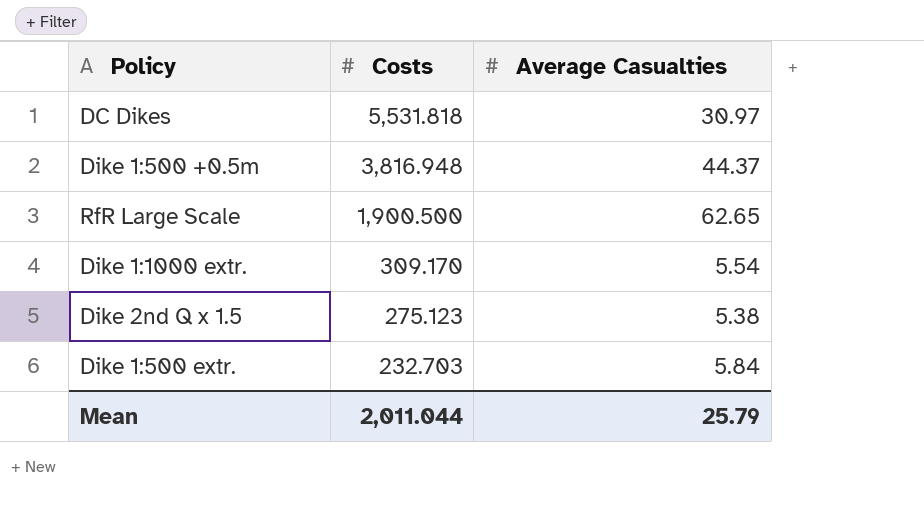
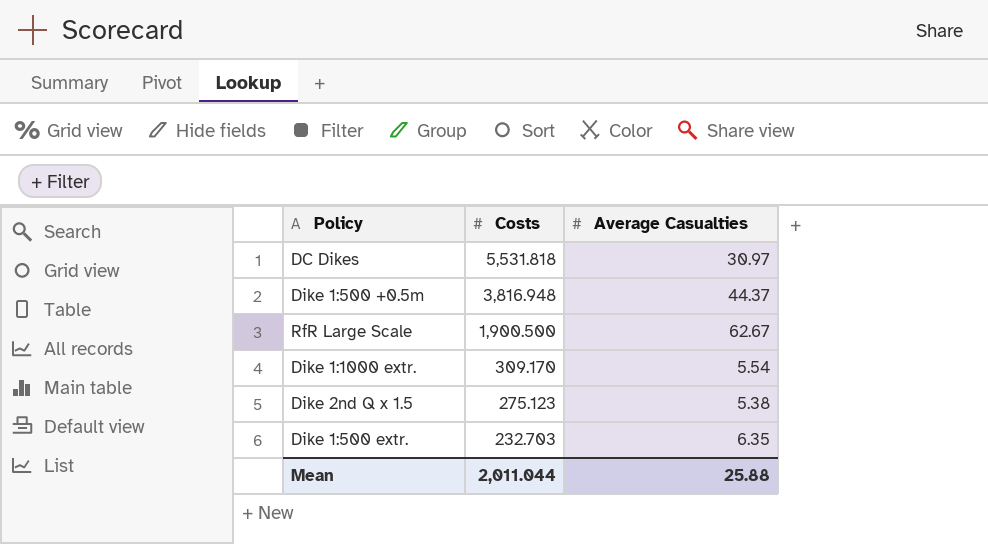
RfR Large Scale | Average Casualties: 62.65 -> 62.67
Dike 1:500 extr. | Average Casualties: 5.84 -> 6.35
Mean | Average Casualties: 25.79 -> 25.88

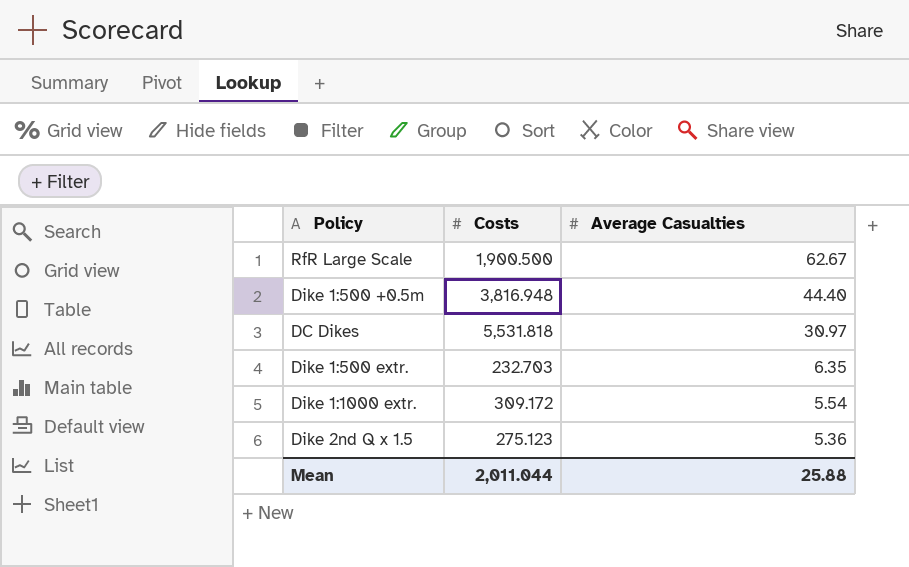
row order: Costs descending -> Average Casualties descending
Dike 1:500 +0.5m | Average Casualties: 44.37 -> 44.40
Dike 1:1000 extr. | Costs: 309.170 -> 309.172
Dike 2nd Q x 1.5 | Average Casualties: 5.38 -> 5.36

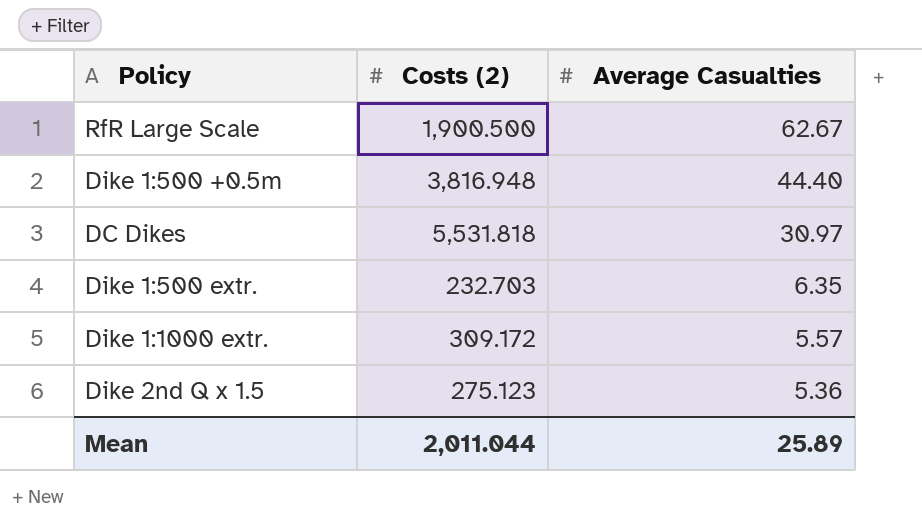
column name: Costs -> Costs (2)
Dike 1:1000 extr. | Average Casualties: 5.54 -> 5.57
Mean | Average Casualties: 25.88 -> 25.89

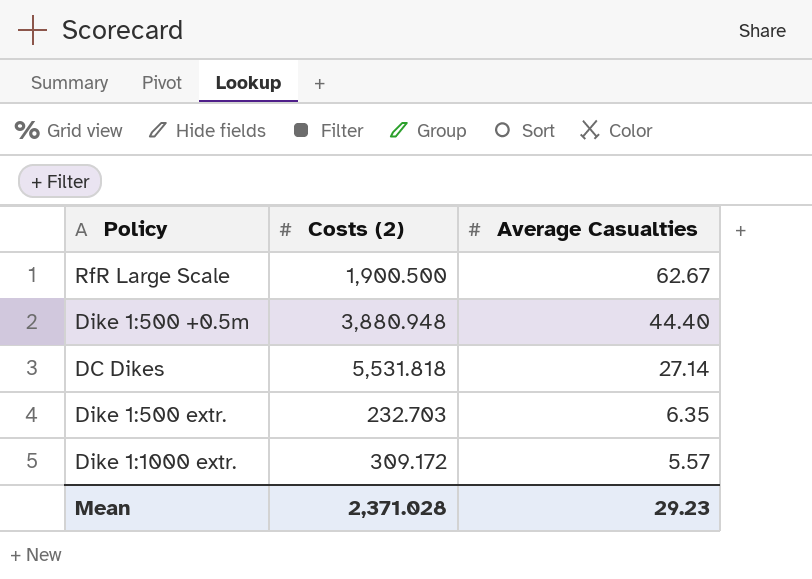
row Dike 2nd Q x 1.5: 275.123 | 5.36 -> none
Dike 1:500 +0.5m | Costs (2): 3,816.948 -> 3,880.948
DC Dikes | Average Casualties: 30.97 -> 27.14
Mean | Costs (2): 2,011.044 -> 2,371.028
Mean | Average Casualties: 25.89 -> 29.23

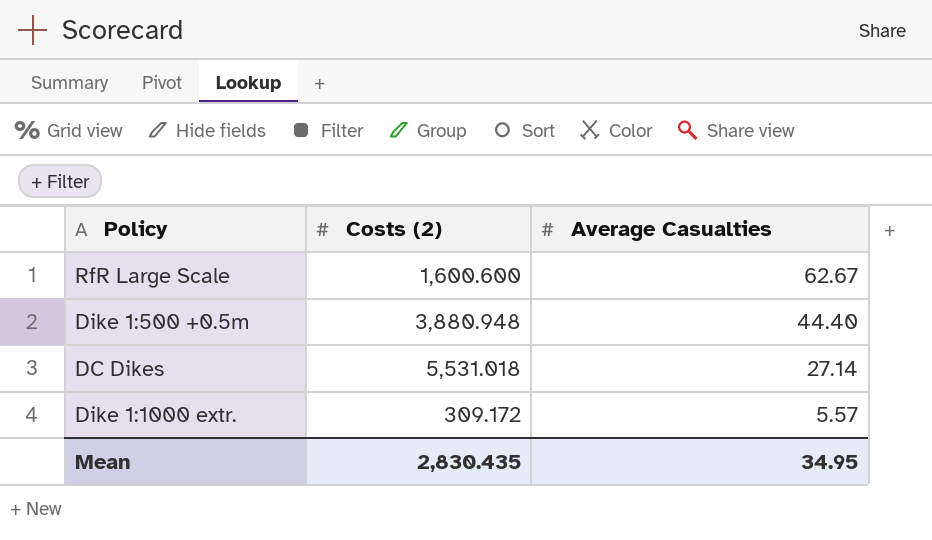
row Dike 1:500 extr.: 232.703 | 6.35 -> none
RfR Large Scale | Costs (2): 1,900.500 -> 1,600.600
DC Dikes | Costs (2): 5,531.818 -> 5,531.018
Mean | Costs (2): 2,371.028 -> 2,830.435
Mean | Average Casualties: 29.23 -> 34.95

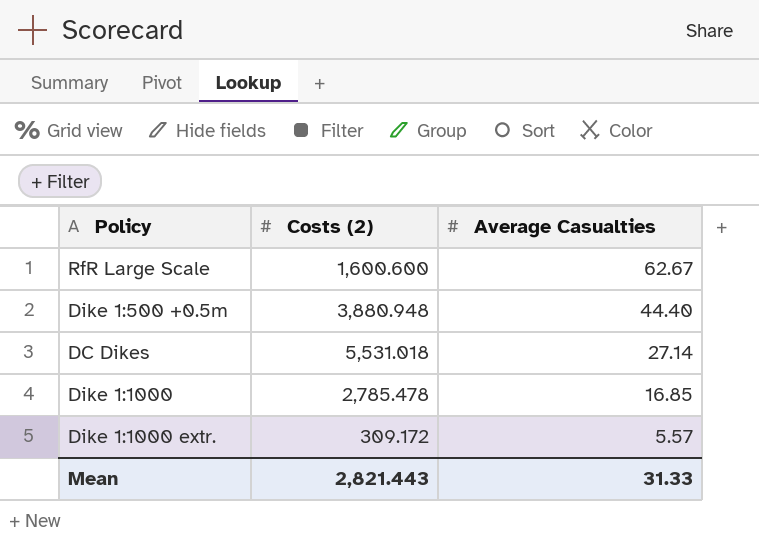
row Dike 1:1000: none -> 2,785.478 | 16.85
Mean | Costs (2): 2,830.435 -> 2,821.443
Mean | Average Casualties: 34.95 -> 31.33

